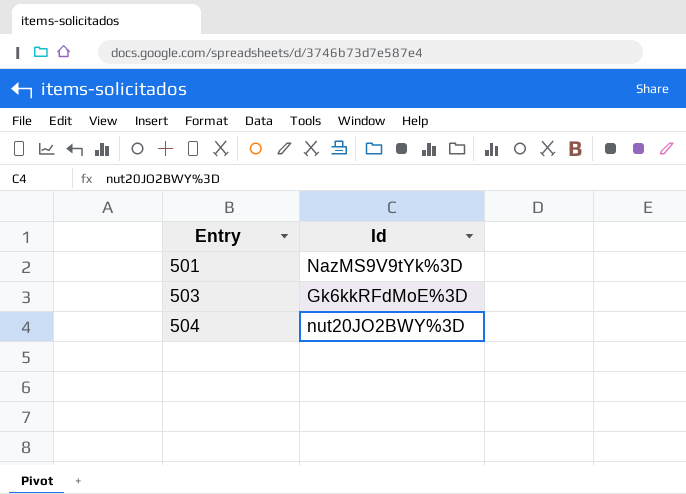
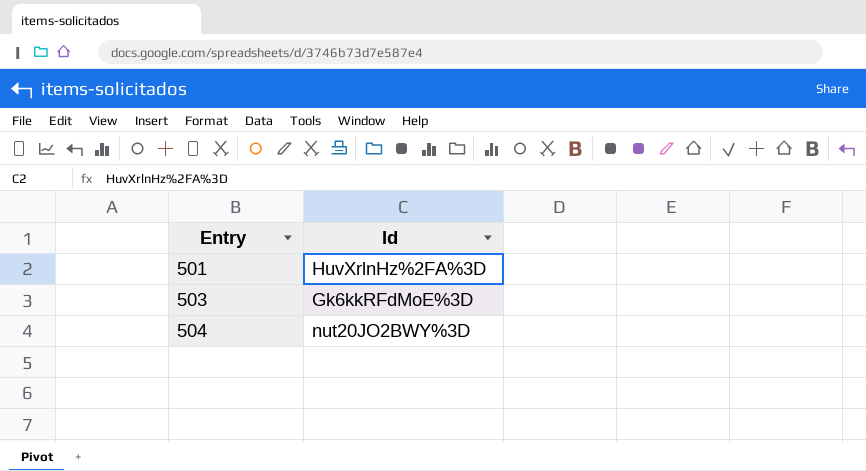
501 | Id: NazMS9V9tYk%3D -> HuvXrlnHz%2FA%3D

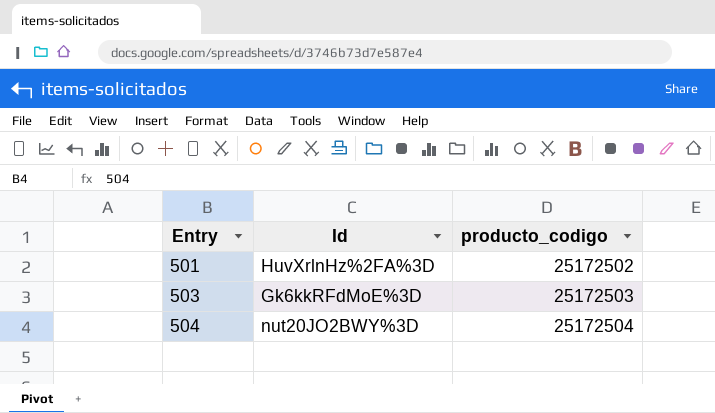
column producto_codigo | position: none -> 3

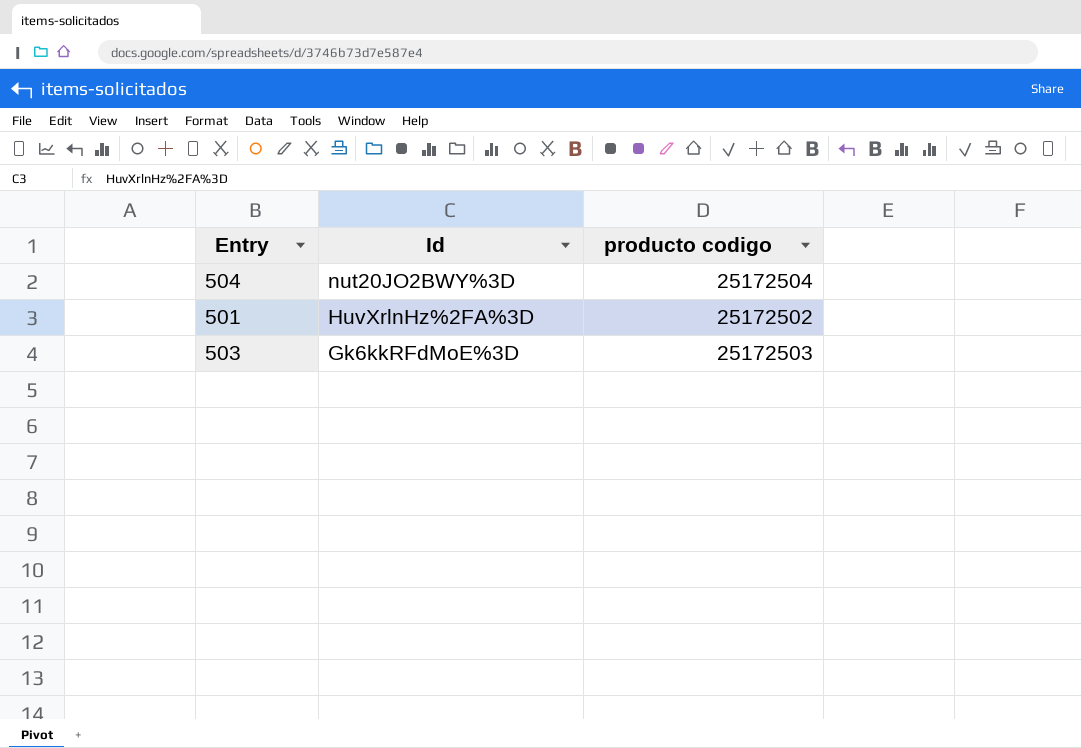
row order: Entry ascending -> Id descending
column name: producto_codigo -> producto codigo

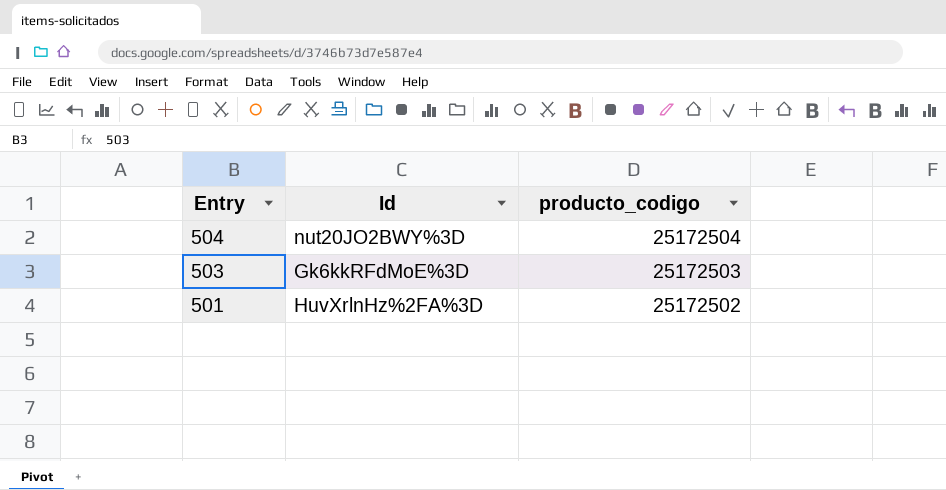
row order: Id descending -> Entry descending
column name: producto codigo -> producto_codigo

